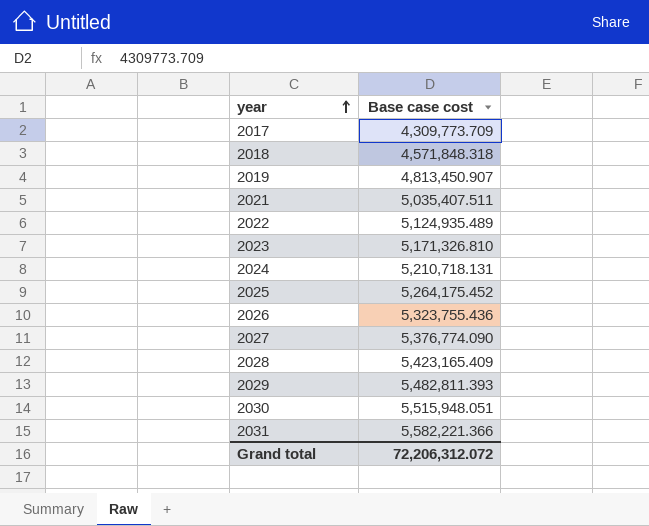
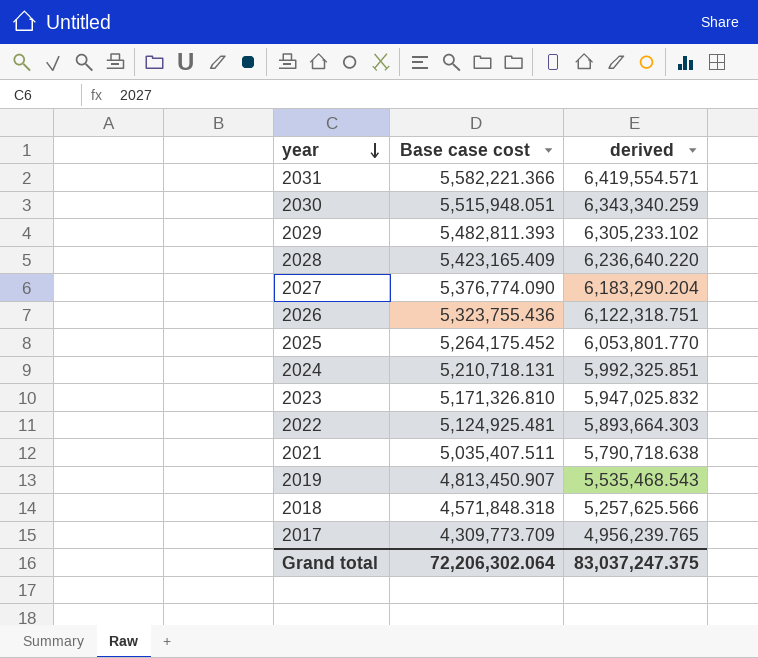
row order: year ascending -> year descending
column derived | formula: none -> [Base case cost] * 1.15
2022 | Base case cost: 5,124,935.489 -> 5,124,925.481
Grand total | Base case cost: 72,206,312.072 -> 72,206,302.064

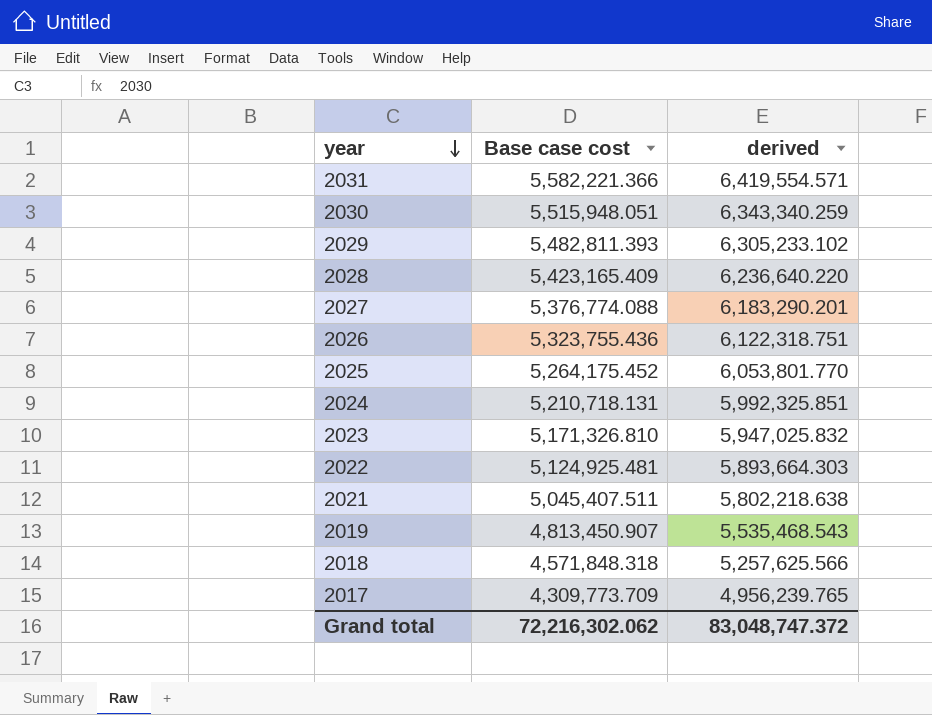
2027 | Base case cost: 5,376,774.090 -> 5,376,774.088
2027 | derived: 6,183,290.204 -> 6,183,290.201
2021 | Base case cost: 5,035,407.511 -> 5,045,407.511
2021 | derived: 5,790,718.638 -> 5,802,218.638
Grand total | Base case cost: 72,206,302.064 -> 72,216,302.062
Grand total | derived: 83,037,247.375 -> 83,048,747.372

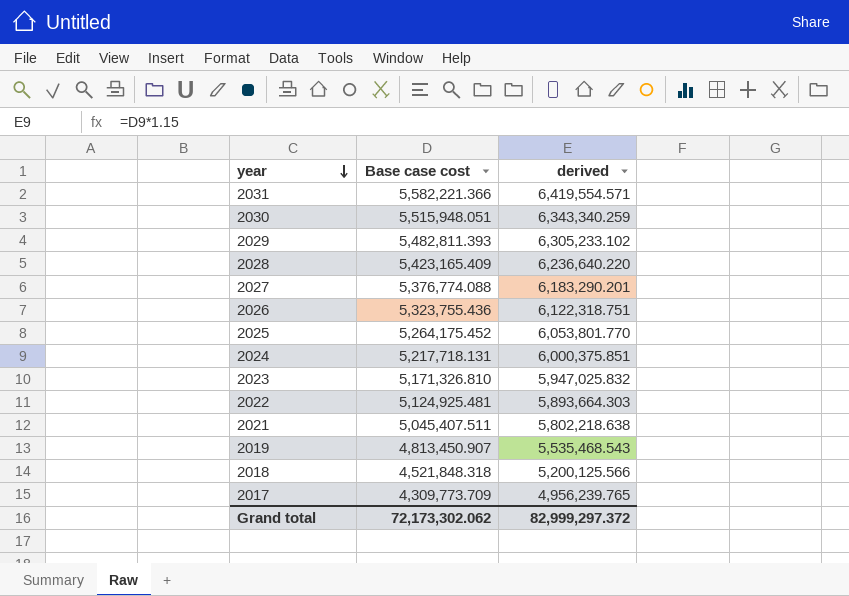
2024 | Base case cost: 5,210,718.131 -> 5,217,718.131
2024 | derived: 5,992,325.851 -> 6,000,375.851
2018 | Base case cost: 4,571,848.318 -> 4,521,848.318
2018 | derived: 5,257,625.566 -> 5,200,125.566
Grand total | Base case cost: 72,216,302.062 -> 72,173,302.062
Grand total | derived: 83,048,747.372 -> 82,999,297.372

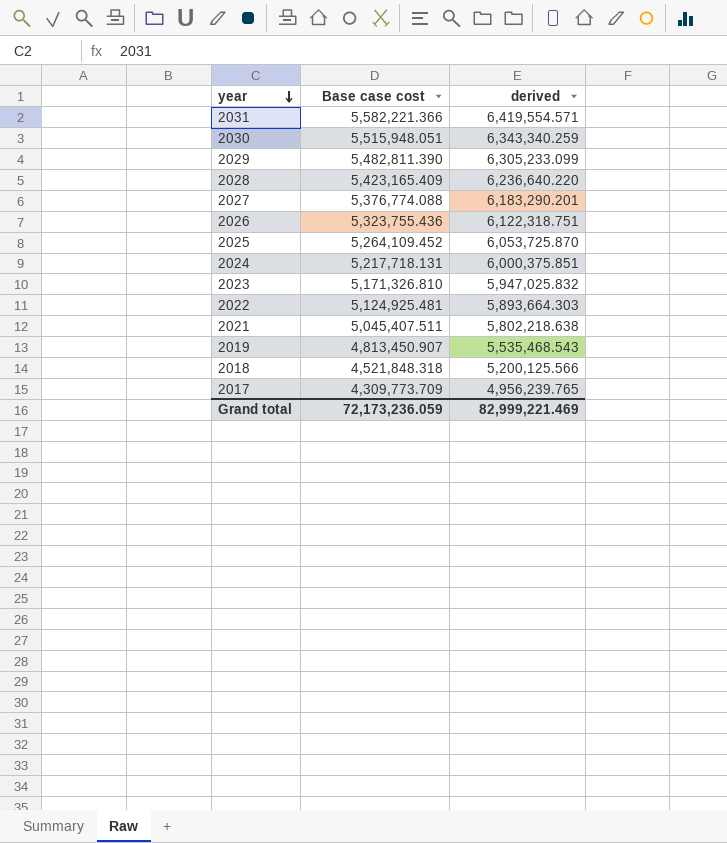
2029 | Base case cost: 5,482,811.393 -> 5,482,811.390
2029 | derived: 6,305,233.102 -> 6,305,233.099
2025 | Base case cost: 5,264,175.452 -> 5,264,109.452
2025 | derived: 6,053,801.770 -> 6,053,725.870
Grand total | Base case cost: 72,173,302.062 -> 72,173,236.059
Grand total | derived: 82,999,297.372 -> 82,999,221.469

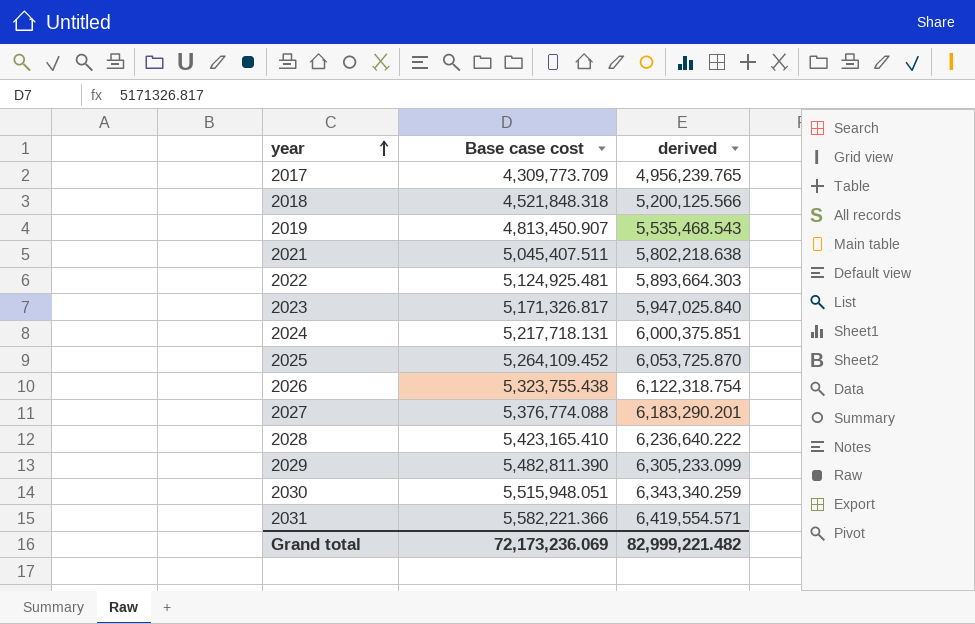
row order: year descending -> year ascending
2023 | Base case cost: 5,171,326.810 -> 5,171,326.817
2023 | derived: 5,947,025.832 -> 5,947,025.840
2026 | Base case cost: 5,323,755.436 -> 5,323,755.438
2026 | derived: 6,122,318.751 -> 6,122,318.754
2028 | Base case cost: 5,423,165.409 -> 5,423,165.410
2028 | derived: 6,236,640.220 -> 6,236,640.222
Grand total | Base case cost: 72,173,236.059 -> 72,173,236.069
Grand total | derived: 82,999,221.469 -> 82,999,221.482

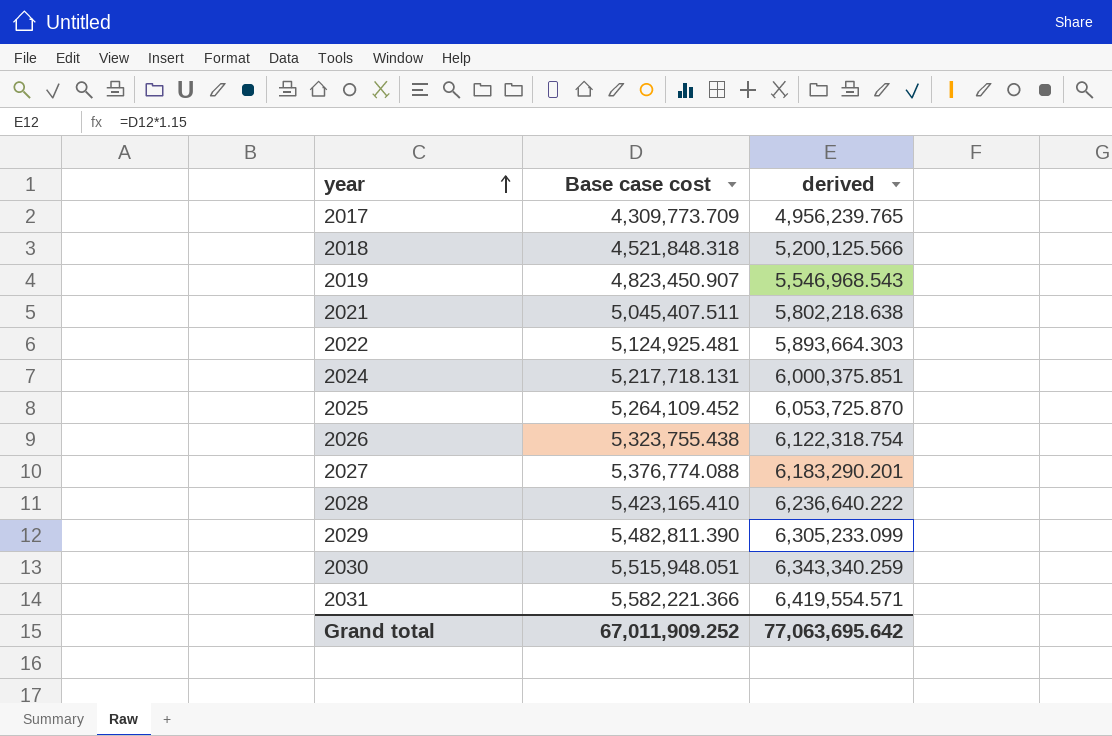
row 2023: 5,171,326.817 | 5,947,025.840 -> none
2019 | Base case cost: 4,813,450.907 -> 4,823,450.907
2019 | derived: 5,535,468.543 -> 5,546,968.543
Grand total | Base case cost: 72,173,236.069 -> 67,011,909.252
Grand total | derived: 82,999,221.482 -> 77,063,695.642

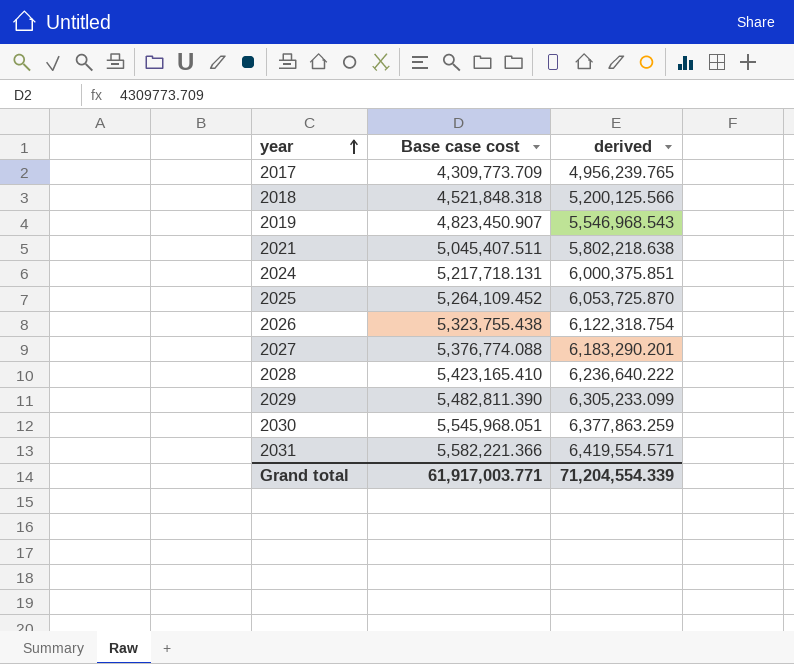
row 2022: 5,124,925.481 | 5,893,664.303 -> none
2030 | Base case cost: 5,515,948.051 -> 5,545,968.051
2030 | derived: 6,343,340.259 -> 6,377,863.259
Grand total | Base case cost: 67,011,909.252 -> 61,917,003.771
Grand total | derived: 77,063,695.642 -> 71,204,554.339

